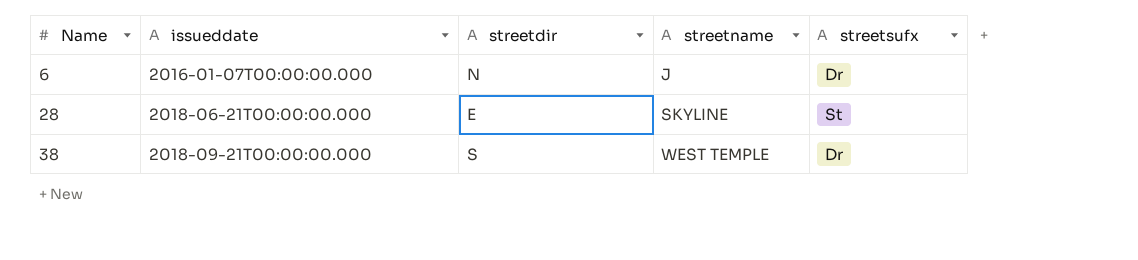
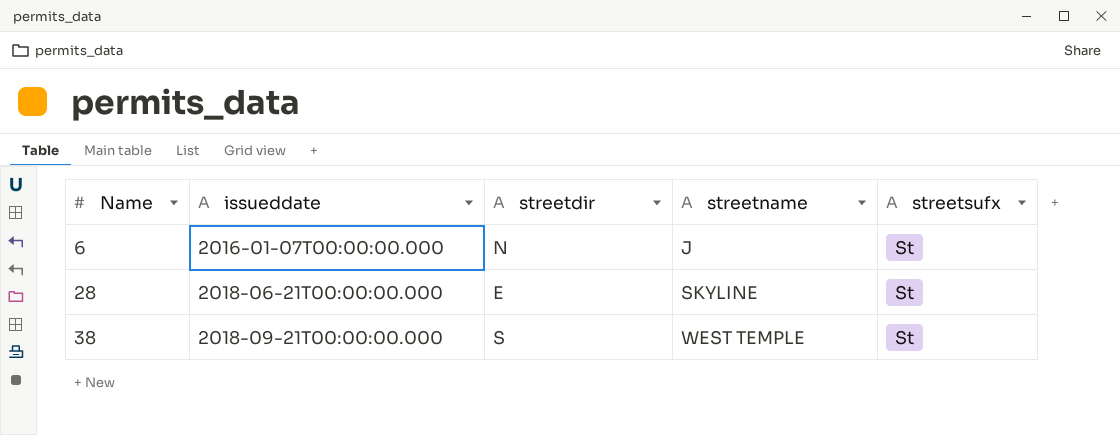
6 | streetsufx: Dr -> St
38 | streetsufx: Dr -> St

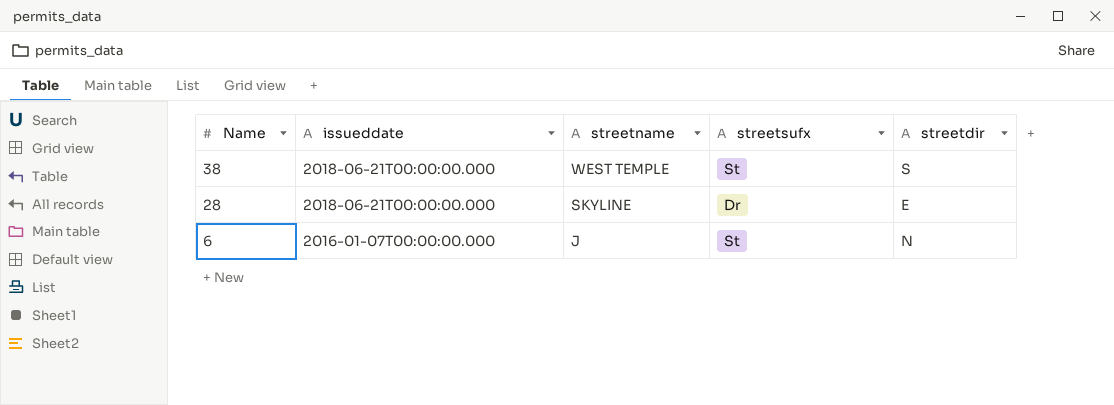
row order: Name ascending -> Name descending
column streetdir | position: 3 -> 5
38 | issueddate: 2018-09-21T00:00:00.000 -> 2018-06-21T00:00:00.000
28 | streetsufx: St -> Dr

